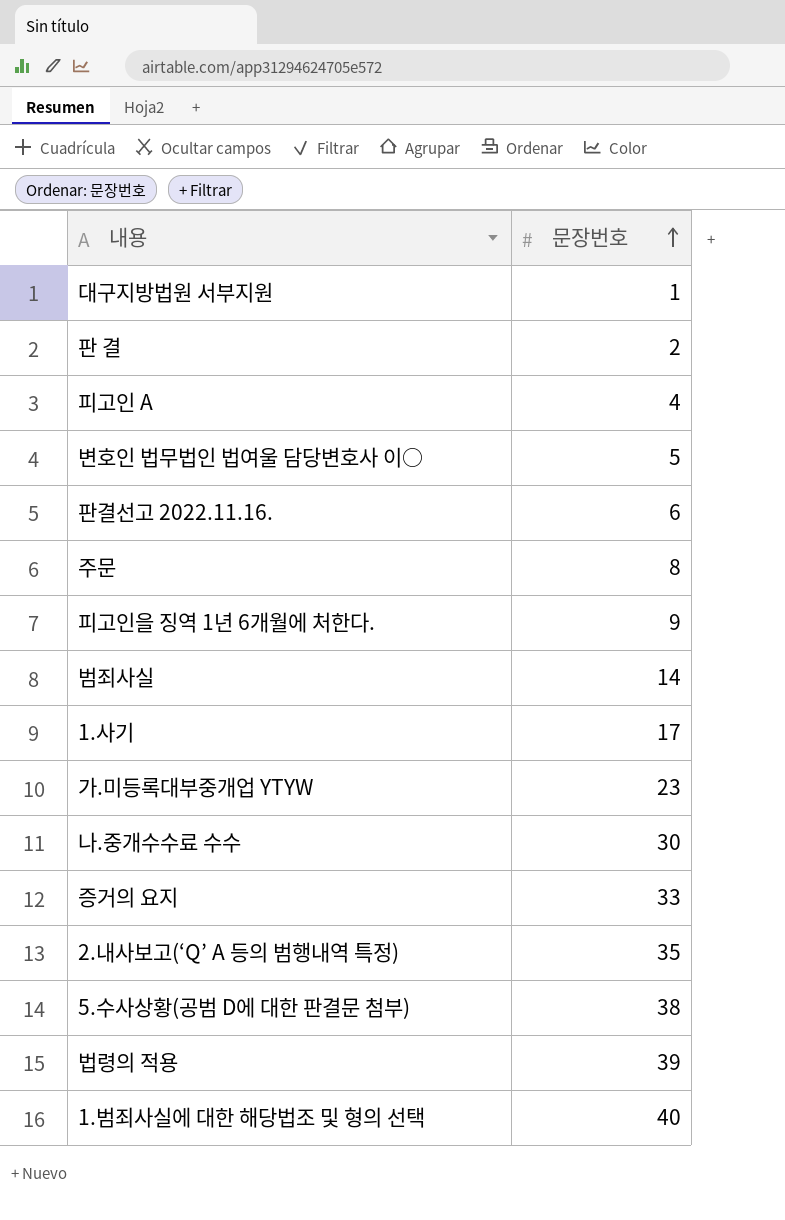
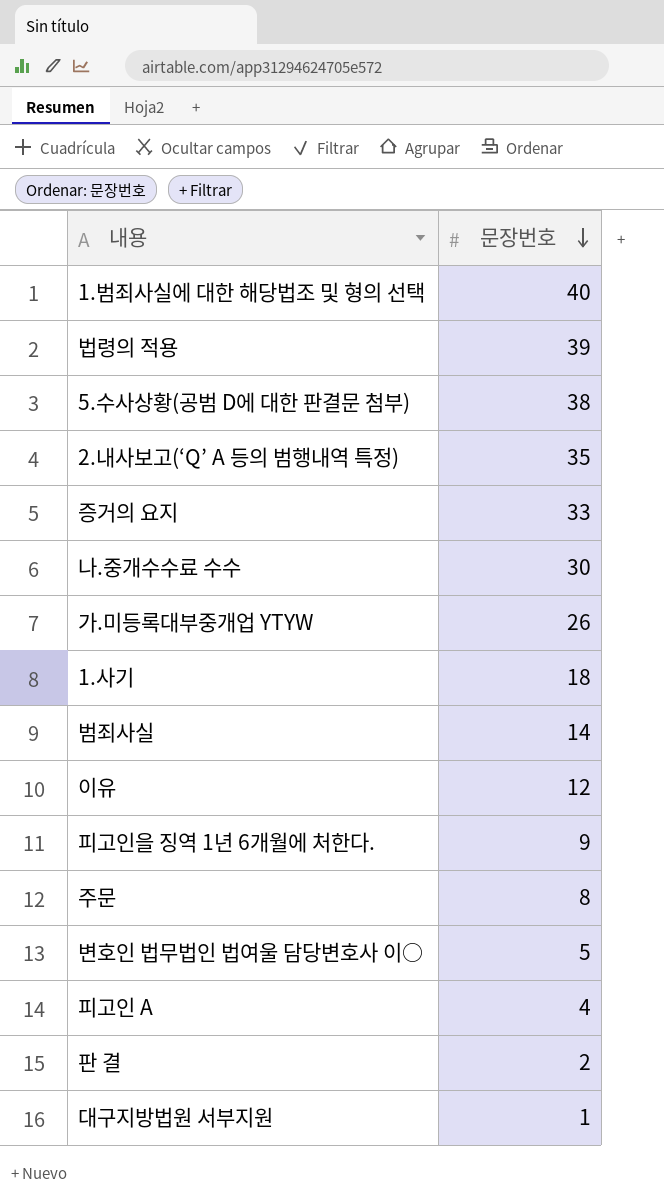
row order: 문장번호 ascending -> 문장번호 descending
row 판결선고 2022.11.16.: 6 -> none
가.미등록대부중개업 YTYW | 문장번호: 23 -> 26
1.사기 | 문장번호: 17 -> 18
row 이유: none -> 12

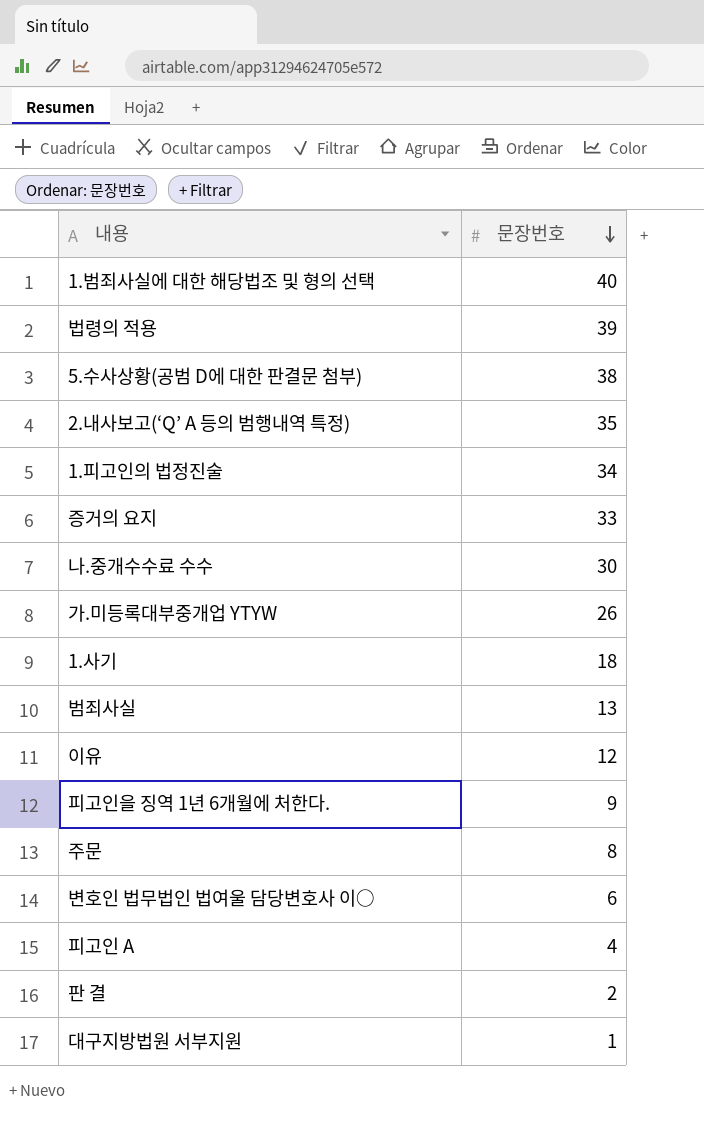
row 1.피고인의 법정진술: none -> 34
범죄사실 | 문장번호: 14 -> 13
변호인 법무법인 법여울 담당변호사 이○ | 문장번호: 5 -> 6

